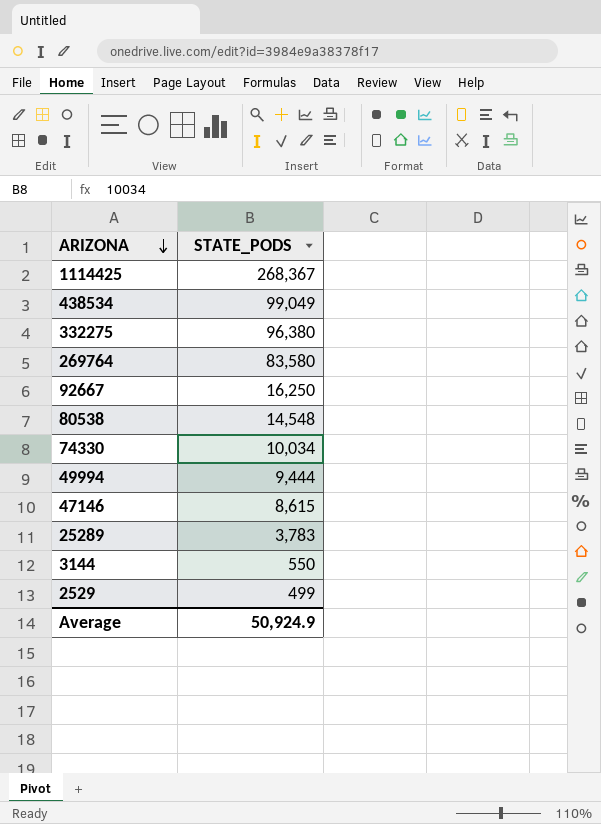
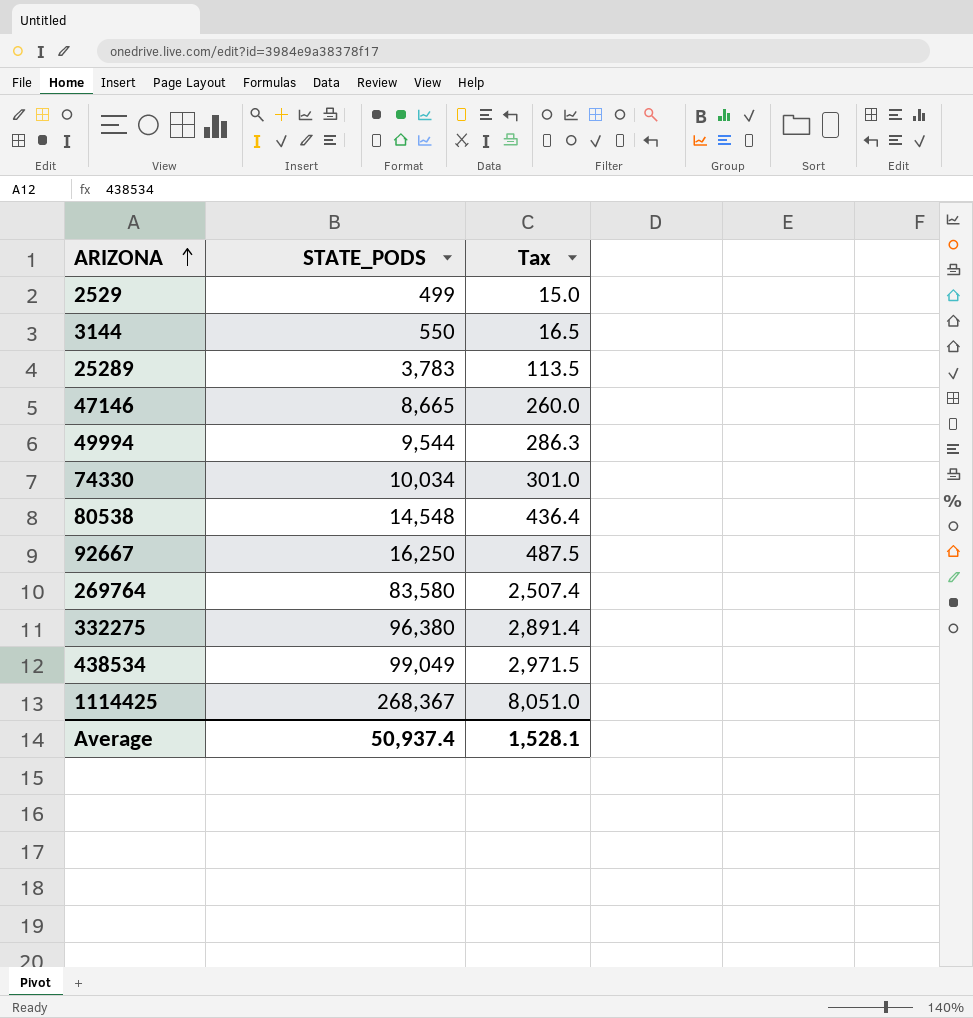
row order: ARIZONA descending -> ARIZONA ascending
column Tax | formula: none -> [STATE_PODS] * 0.03
47146 | STATE_PODS: 8,615 -> 8,665
49994 | STATE_PODS: 9,444 -> 9,544
Average | STATE_PODS: 50,924.9 -> 50,937.4

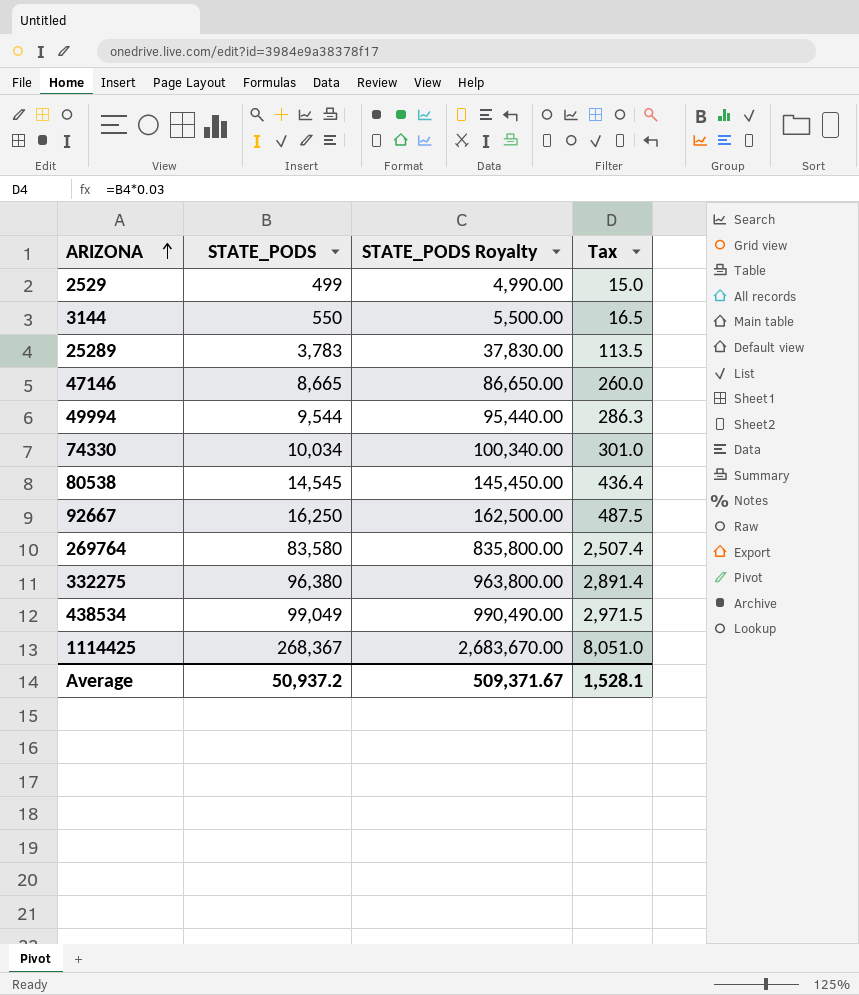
column STATE_PODS Royalty | formula: none -> [STATE_PODS] * 10
80538 | STATE_PODS: 14,548 -> 14,545
Average | STATE_PODS: 50,937.4 -> 50,937.2

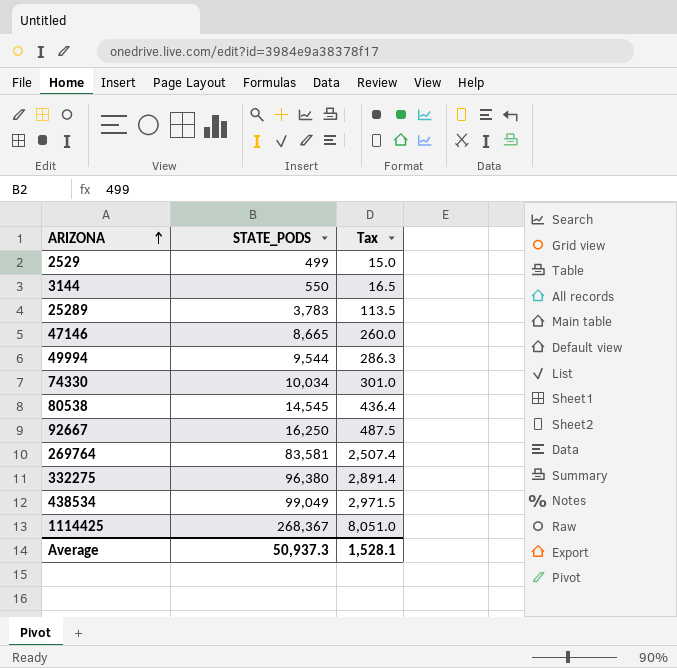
column STATE_PODS Royalty | formula: [STATE_PODS] * 10 -> none
269764 | STATE_PODS: 83,580 -> 83,581
Average | STATE_PODS: 50,937.2 -> 50,937.3

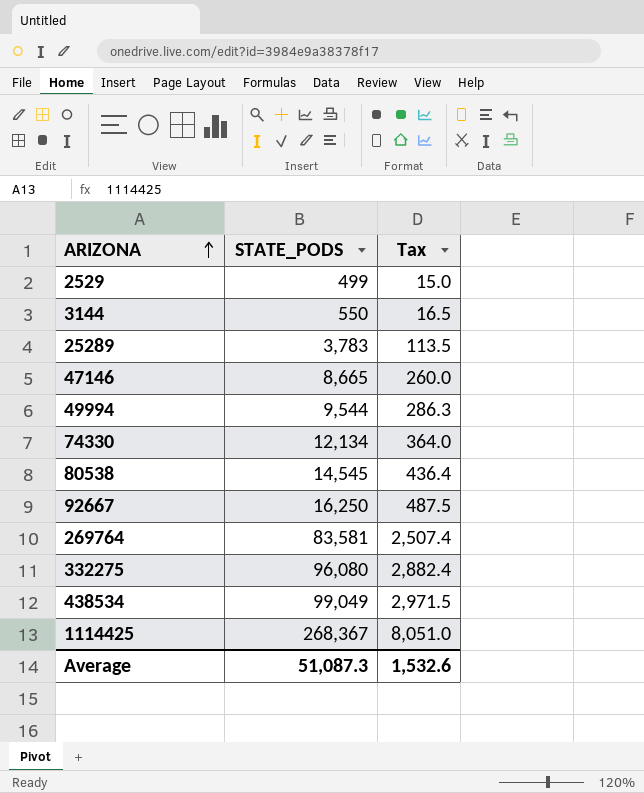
74330 | STATE_PODS: 10,034 -> 12,134
74330 | Tax: 301.0 -> 364.0
332275 | STATE_PODS: 96,380 -> 96,080
332275 | Tax: 2,891.4 -> 2,882.4
Average | STATE_PODS: 50,937.3 -> 51,087.3
Average | Tax: 1,528.1 -> 1,532.6

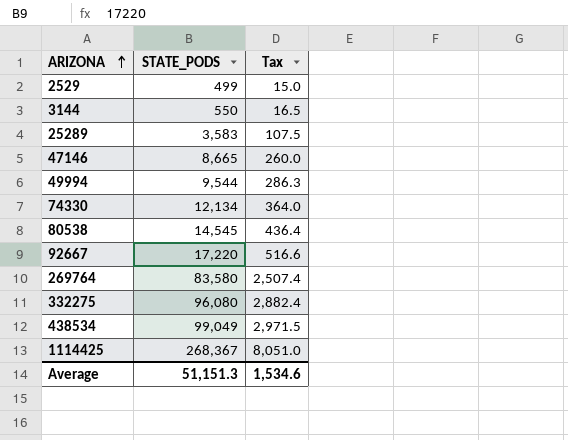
25289 | STATE_PODS: 3,783 -> 3,583
25289 | Tax: 113.5 -> 107.5
92667 | STATE_PODS: 16,250 -> 17,220
92667 | Tax: 487.5 -> 516.6
269764 | STATE_PODS: 83,581 -> 83,580
Average | STATE_PODS: 51,087.3 -> 51,151.3
Average | Tax: 1,532.6 -> 1,534.6

